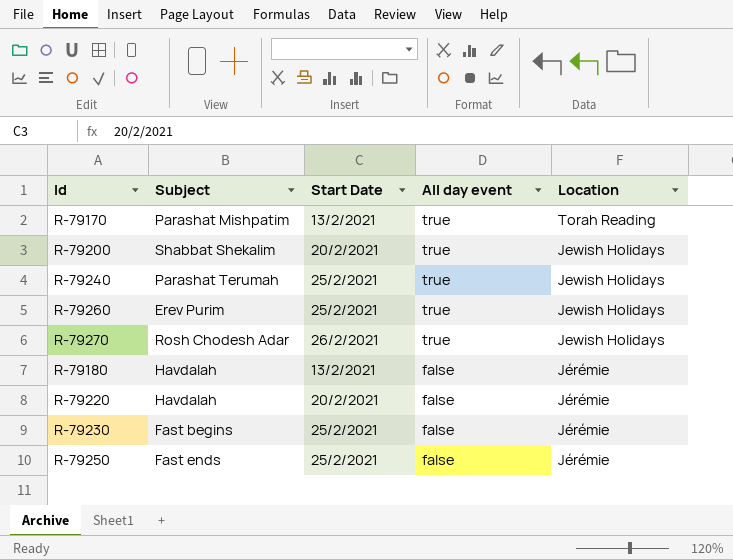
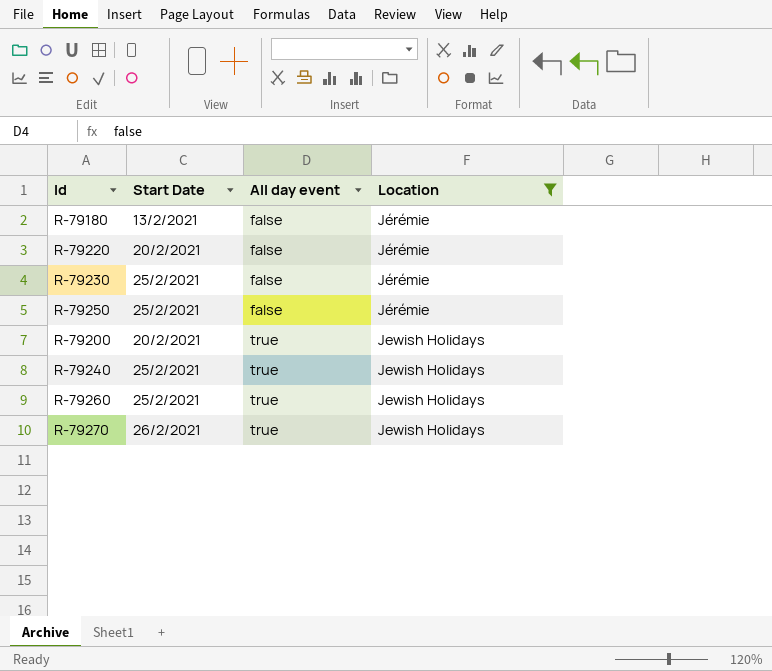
filter: none -> Location != Torah Reading
row order: All day event descending -> All day event ascending
column Subject | position: 2 -> none

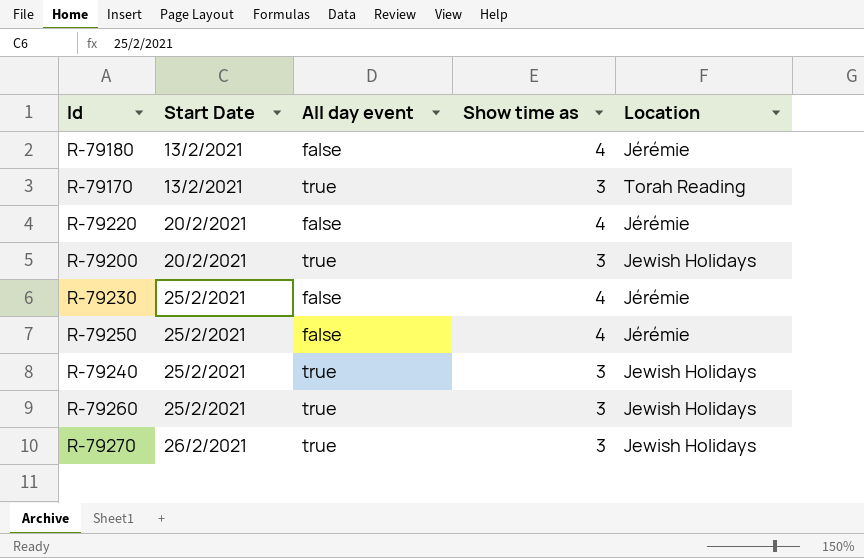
filter: Location != Torah Reading -> none
row order: All day event ascending -> Start Date ascending
column Show time as | position: none -> 4

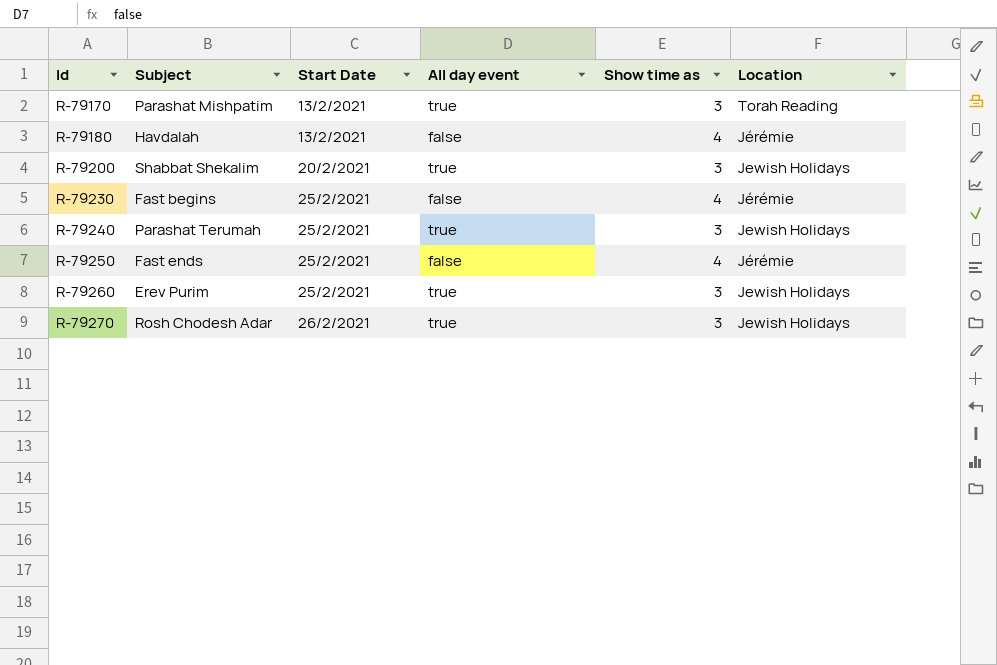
row order: Start Date ascending -> Id ascending
column Subject | position: none -> 2
row R-79220: 20/2/2021 | false | 4 | Jérémie -> none

